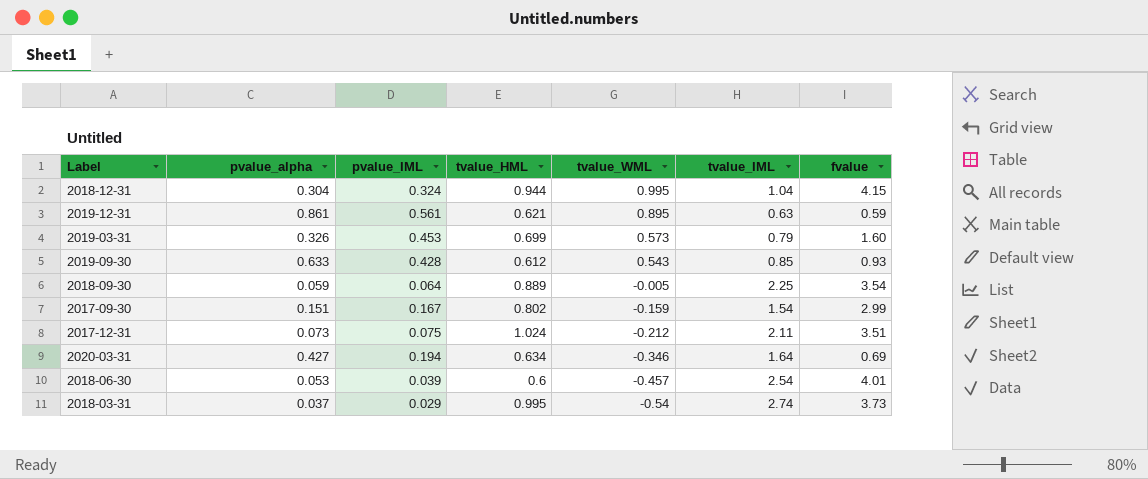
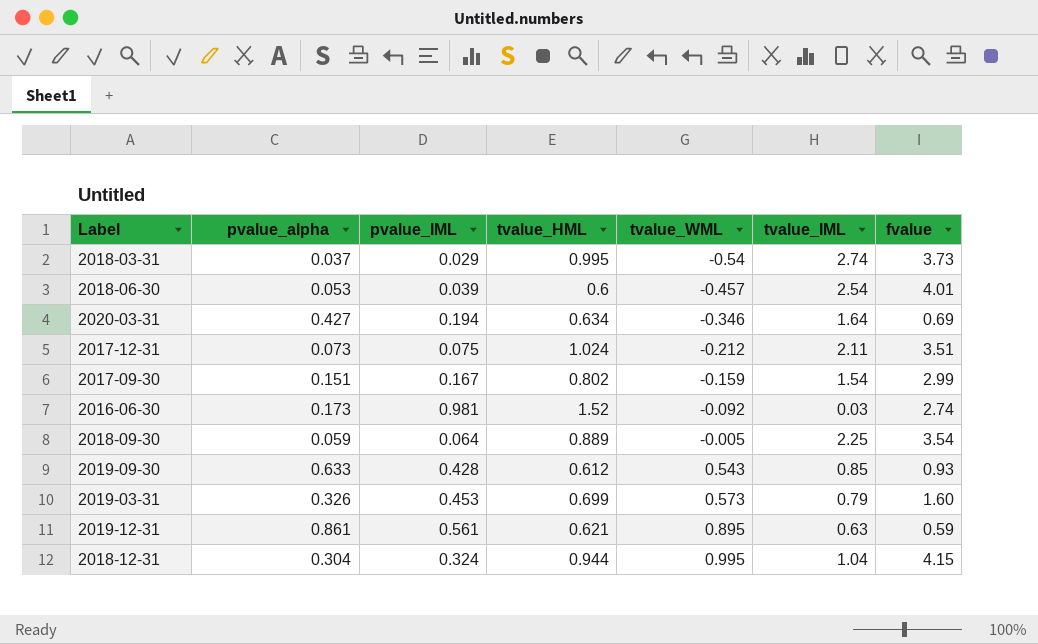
row order: tvalue_WML descending -> tvalue_WML ascending
row 2016-06-30: none -> 0.173 | 0.981 | 1.52 | -0.092 | 0.03 | 2.74

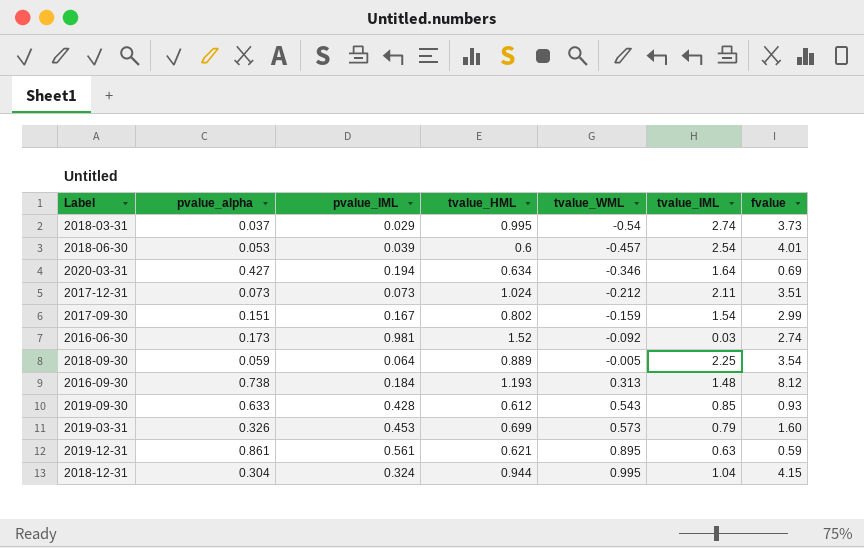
2017-12-31 | pvalue_IML: 0.075 -> 0.073
row 2016-09-30: none -> 0.738 | 0.184 | 1.193 | 0.313 | 1.48 | 8.12

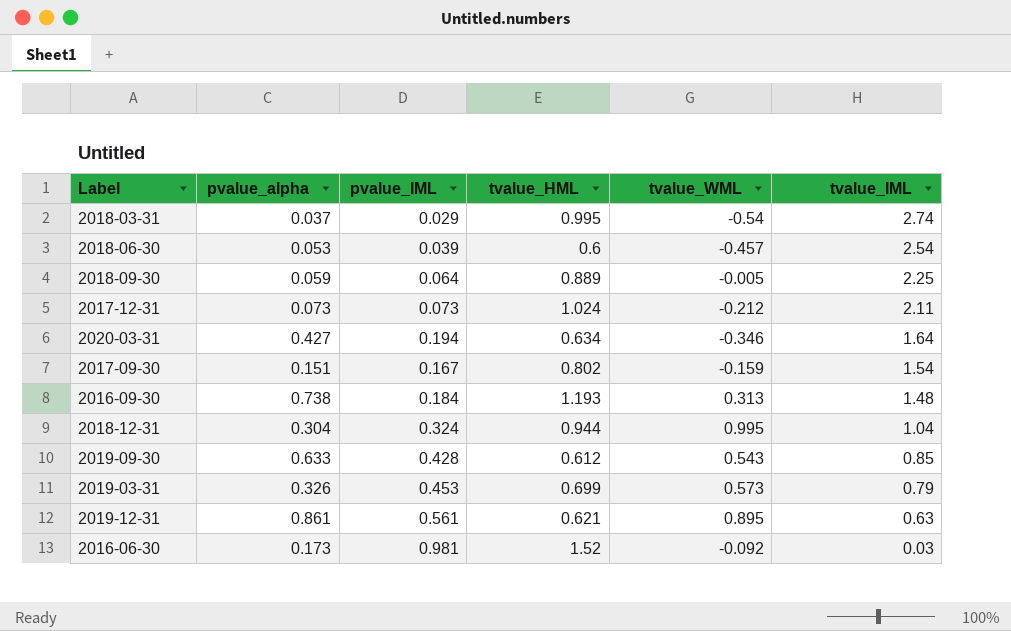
row order: tvalue_WML ascending -> tvalue_IML descending
column fvalue | position: 7 -> none

